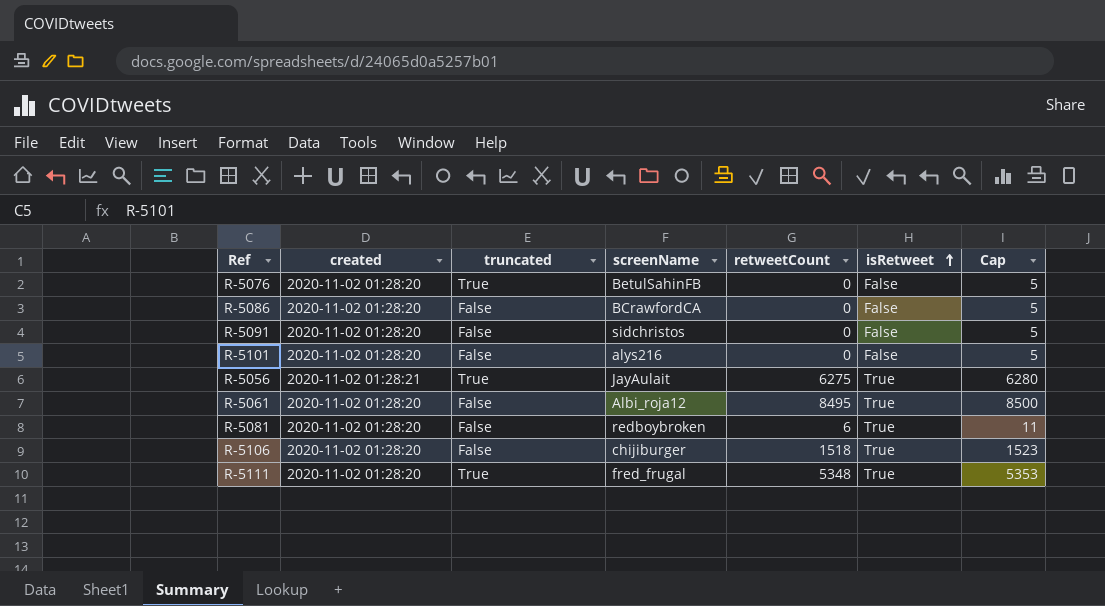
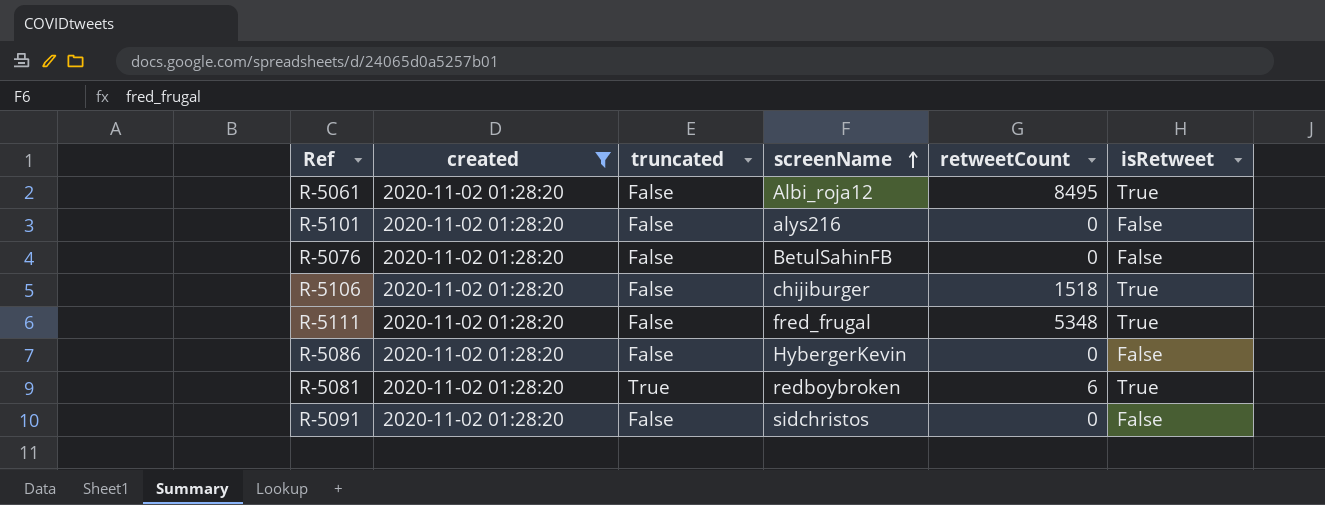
filter: none -> created = 2020-11-02 01:28:20
row order: isRetweet ascending -> screenName ascending
column Cap | formula: [retweetCount] + 5 -> none
R-5076 | truncated: True -> False
R-5111 | truncated: True -> False
R-5086 | screenName: BCrawfordCA -> HybergerKevin
R-5081 | truncated: False -> True

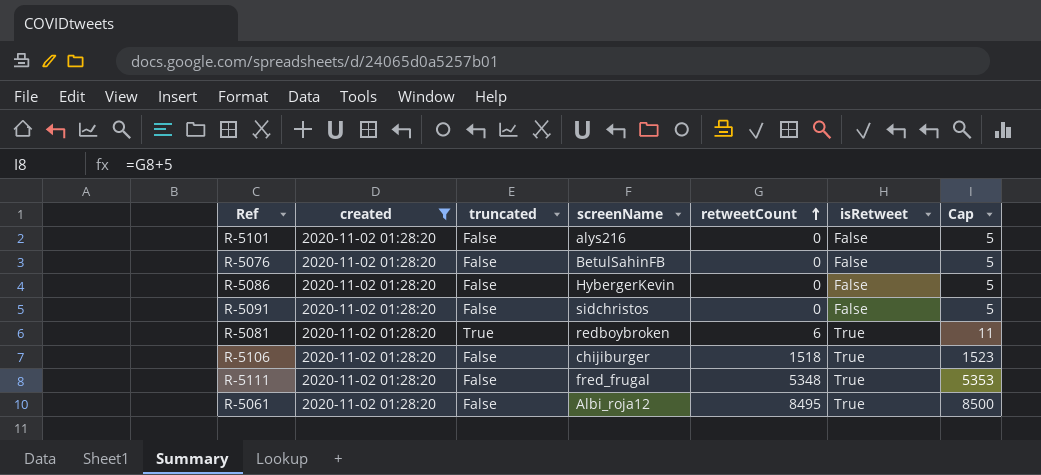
row order: screenName ascending -> retweetCount ascending
column Cap | formula: none -> [retweetCount] + 5

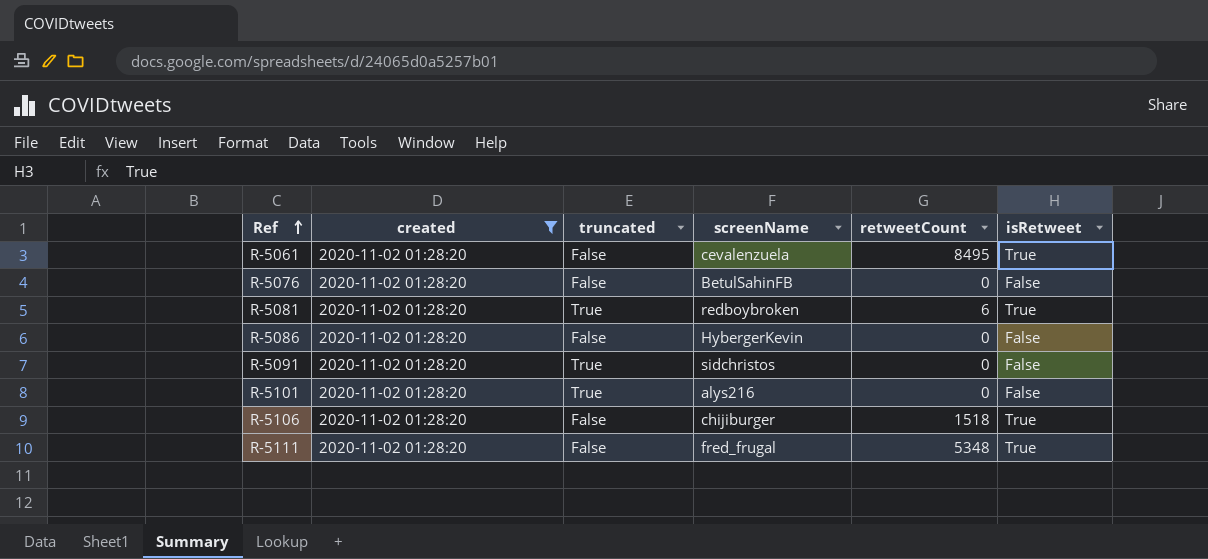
row order: retweetCount ascending -> Ref ascending
column Cap | formula: [retweetCount] + 5 -> none
R-5061 | screenName: Albi_roja12 -> cevalenzuela
R-5091 | truncated: False -> True
R-5101 | truncated: False -> True

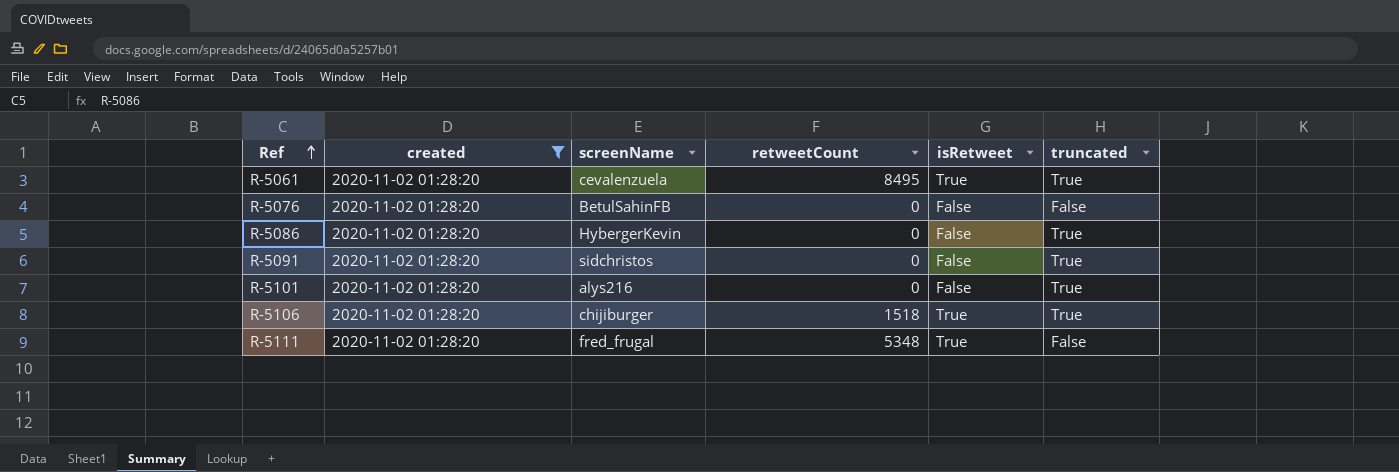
column truncated | position: 3 -> 6
row R-5081: 2020-11-02 01:28:20 | True | redboybroken | 6 | True -> none
R-5061 | truncated: False -> True
R-5086 | truncated: False -> True
R-5106 | truncated: False -> True

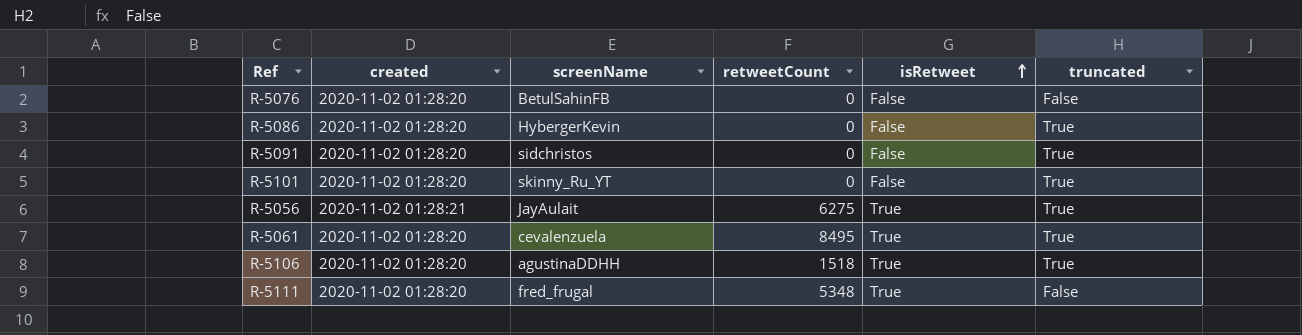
filter: created = 2020-11-02 01:28:20 -> none
row order: Ref ascending -> isRetweet ascending
R-5101 | screenName: alys216 -> skinny_Ru_YT
R-5106 | screenName: chijiburger -> agustinaDDHH

